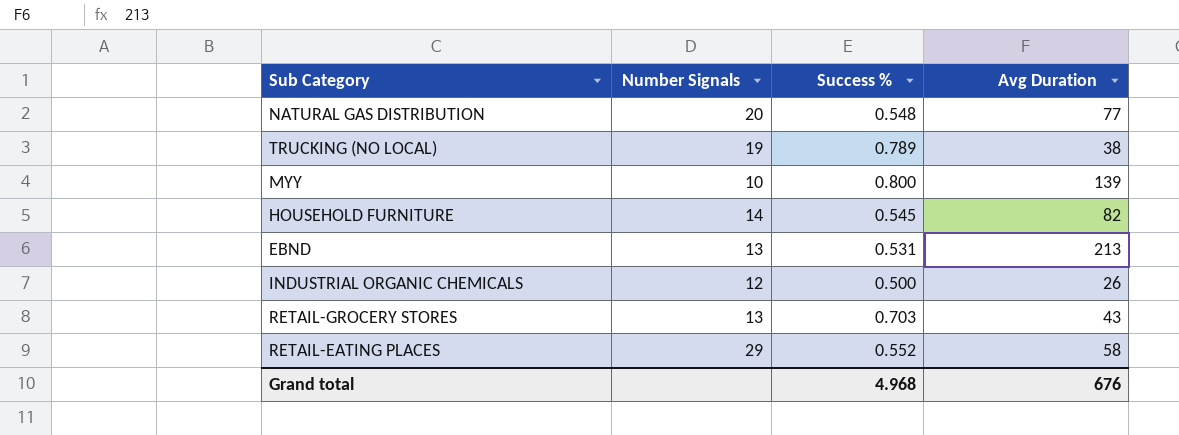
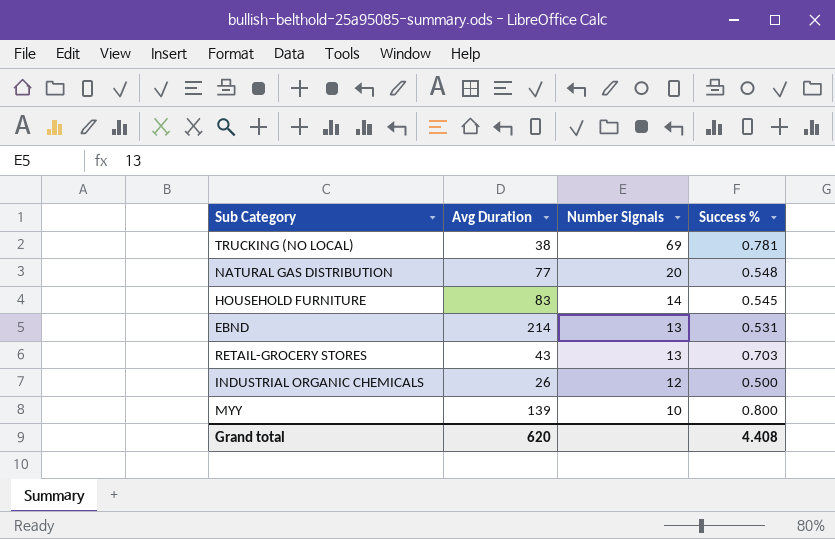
row order: none -> Number Signals descending
column Avg Duration | position: 4 -> 2
row RETAIL-EATING PLACES: 29 | 0.552 | 58 -> none
TRUCKING (NO LOCAL) | Number Signals: 19 -> 69
TRUCKING (NO LOCAL) | Success %: 0.789 -> 0.781
HOUSEHOLD FURNITURE | Avg Duration: 82 -> 83
EBND | Avg Duration: 213 -> 214
Grand total | Avg Duration: 676 -> 620
Grand total | Success %: 4.968 -> 4.408

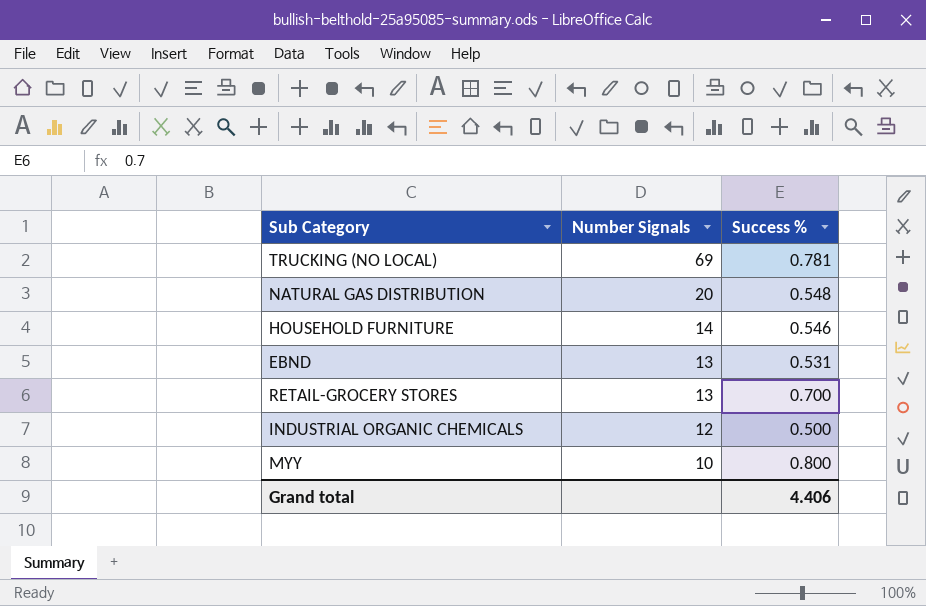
column Avg Duration | position: 2 -> none
HOUSEHOLD FURNITURE | Success %: 0.545 -> 0.546
RETAIL-GROCERY STORES | Success %: 0.703 -> 0.700
Grand total | Success %: 4.408 -> 4.406

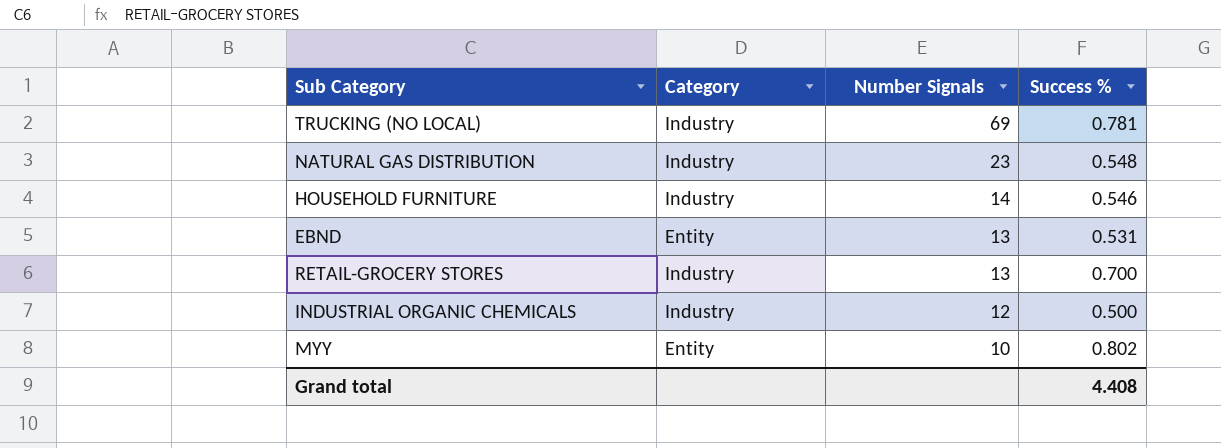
column Category | position: none -> 2
NATURAL GAS DISTRIBUTION | Number Signals: 20 -> 23
MYY | Success %: 0.800 -> 0.802
Grand total | Success %: 4.406 -> 4.408

